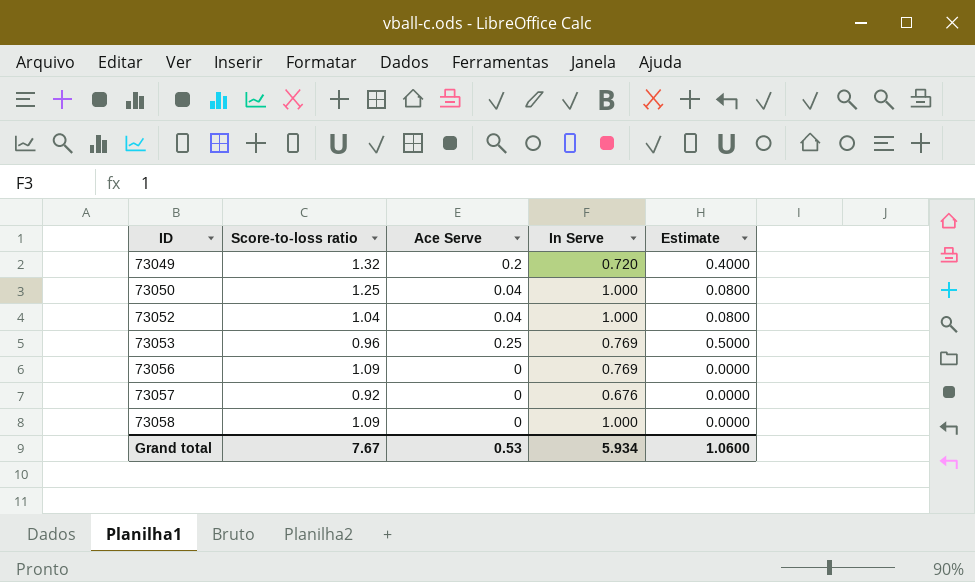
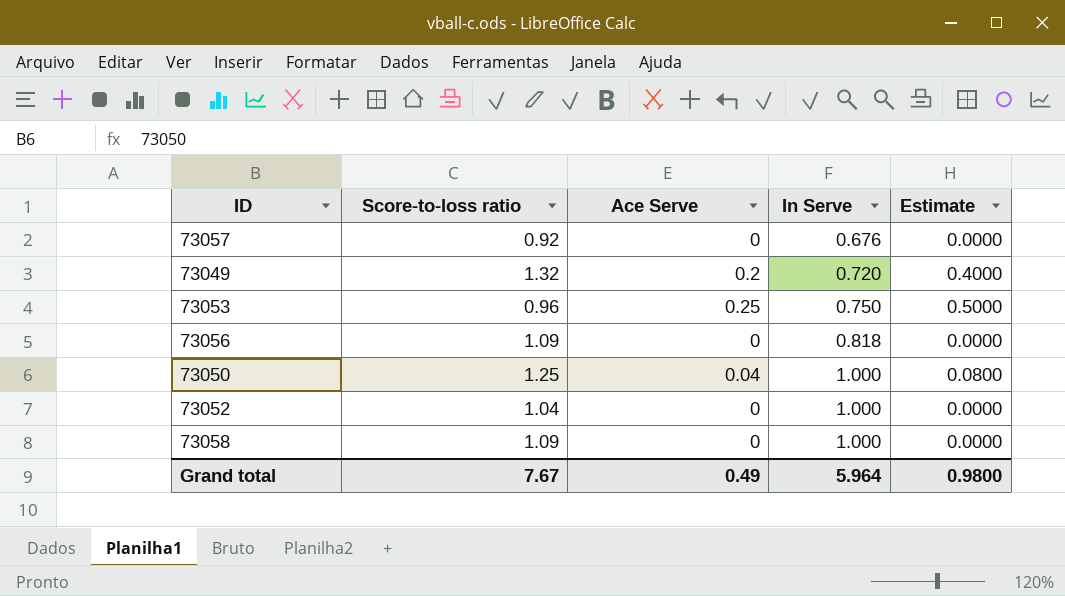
row order: ID ascending -> In Serve ascending
73053 | In Serve: 0.769 -> 0.750
73056 | In Serve: 0.769 -> 0.818
73052 | Ace Serve: 0.04 -> 0
73052 | Estimate: 0.0800 -> 0.0000
Grand total | Ace Serve: 0.53 -> 0.49
Grand total | In Serve: 5.934 -> 5.964
Grand total | Estimate: 1.0600 -> 0.9800

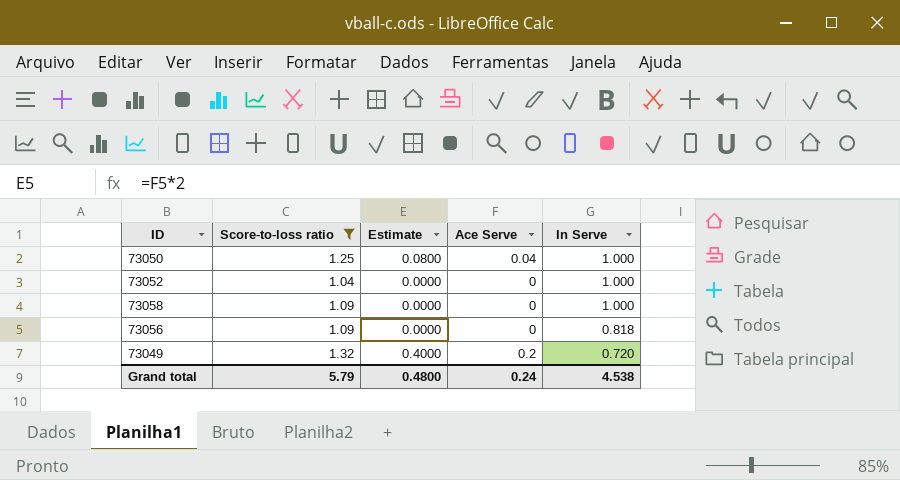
filter: none -> Score-to-loss ratio >= 1.04
row order: In Serve ascending -> In Serve descending
column Estimate | position: 5 -> 3
Grand total | Score-to-loss ratio: 7.67 -> 5.79
Grand total | Estimate: 0.9800 -> 0.4800
Grand total | Ace Serve: 0.49 -> 0.24
Grand total | In Serve: 5.964 -> 4.538

